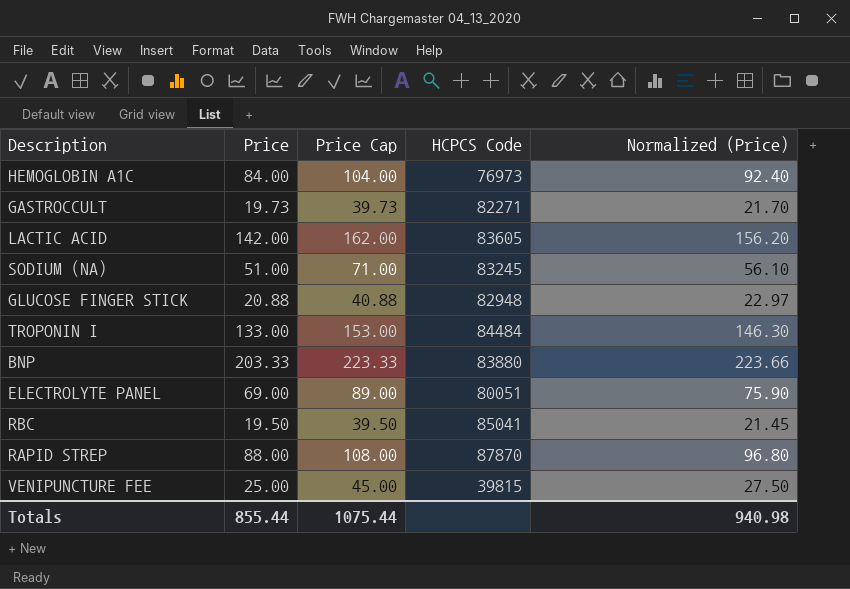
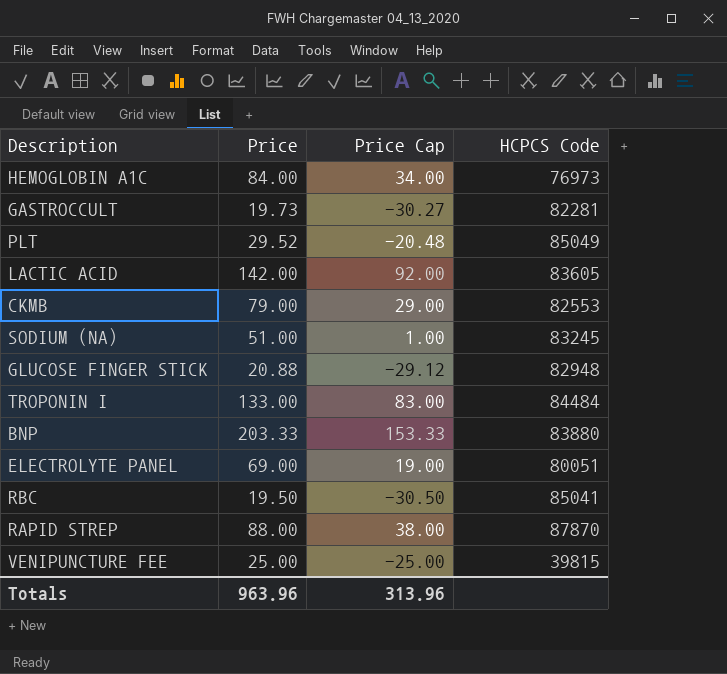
column Normalized (Price) | formula: [Price] * 1.1 -> none
column Price Cap | formula: [Price] + 20 -> [Price] - 50
GASTROCCULT | HCPCS Code: 82271 -> 82281
row PLT: none -> 29.52 | -20.48 | 85049
row CKMB: none -> 79.00 | 29.00 | 82553
Totals | Price: 855.44 -> 963.96
Totals | Price Cap: 1075.44 -> 313.96

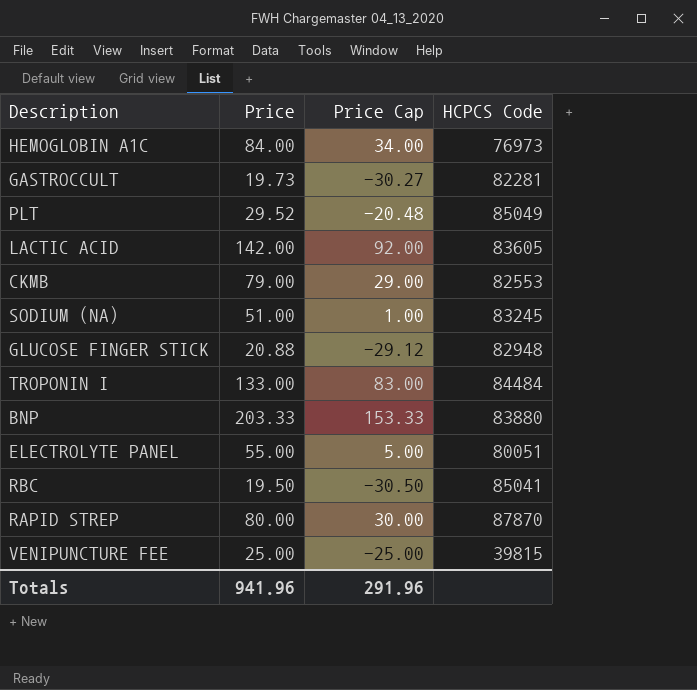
ELECTROLYTE PANEL | Price: 69.00 -> 55.00
ELECTROLYTE PANEL | Price Cap: 19.00 -> 5.00
RAPID STREP | Price: 88.00 -> 80.00
RAPID STREP | Price Cap: 38.00 -> 30.00
Totals | Price: 963.96 -> 941.96
Totals | Price Cap: 313.96 -> 291.96

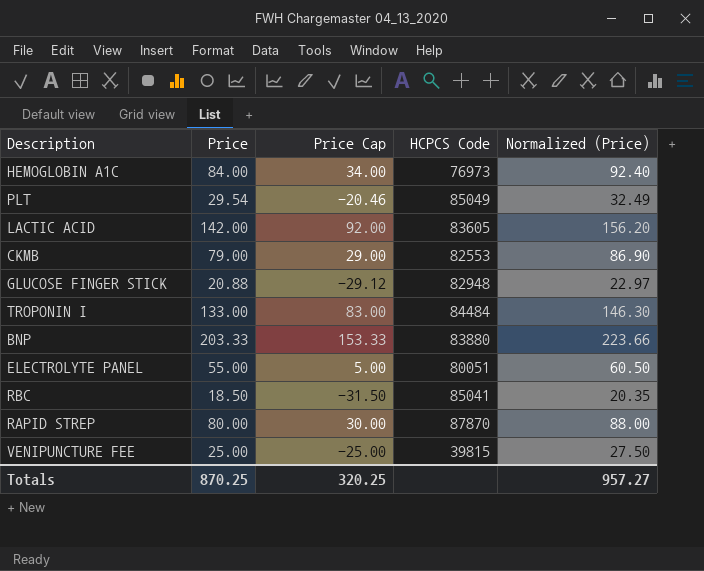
column Normalized (Price) | formula: none -> [Price] * 1.1
row GASTROCCULT: 19.73 | -30.27 | 82281 -> none
row SODIUM (NA): 51.00 | 1.00 | 83245 -> none
PLT | Price: 29.52 -> 29.54
PLT | Price Cap: -20.48 -> -20.46
RBC | Price: 19.50 -> 18.50
RBC | Price Cap: -30.50 -> -31.50
Totals | Price: 941.96 -> 870.25
Totals | Price Cap: 291.96 -> 320.25

